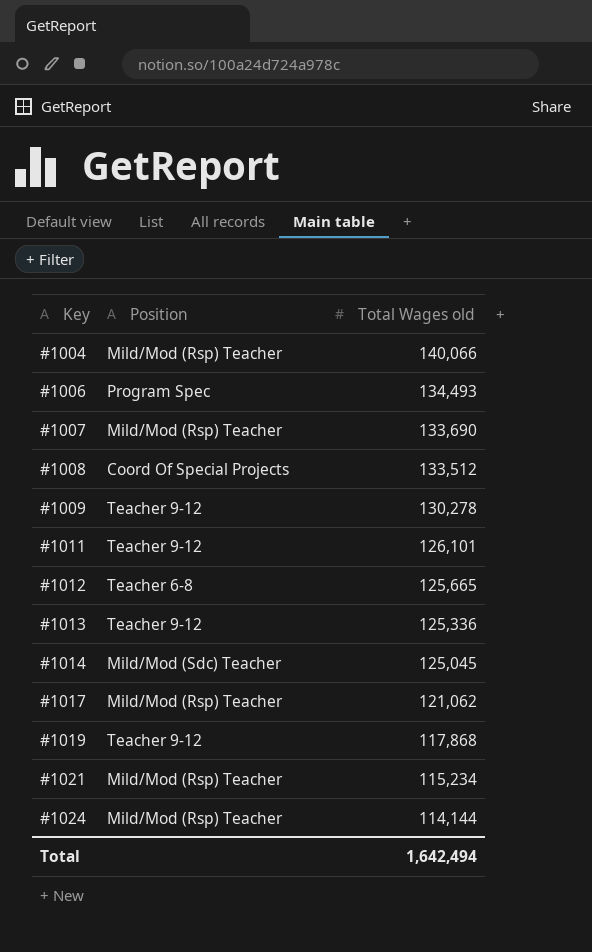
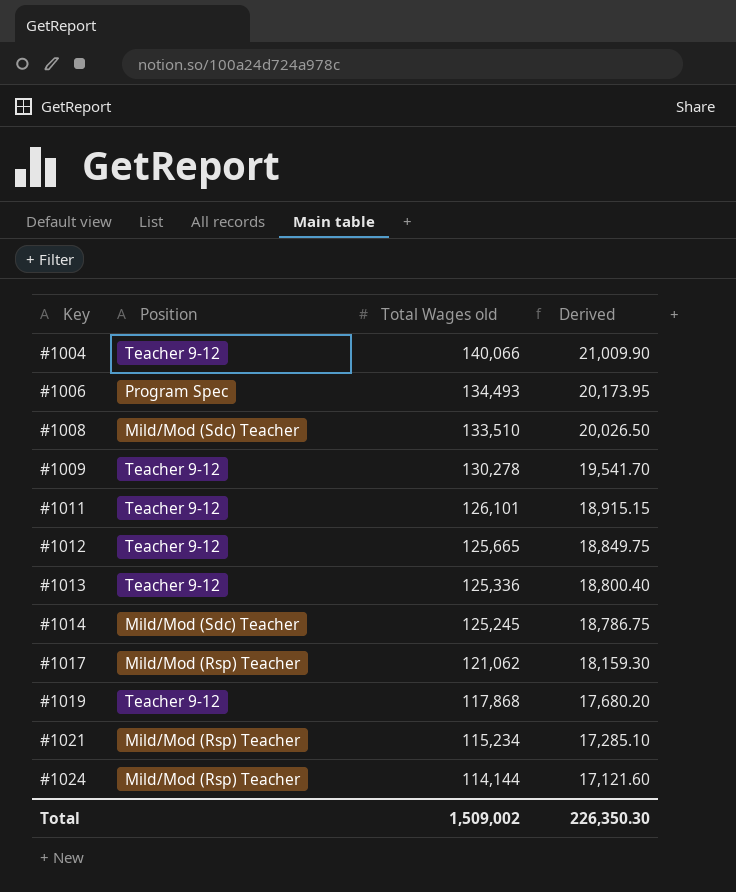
column Derived | formula: none -> [Total Wages old] * 0.15
row #1007: Mild/Mod (Rsp) Teacher | 133,690 -> none
#1004 | Position: Mild/Mod (Rsp) Teacher -> Teacher 9-12
#1008 | Position: Coord Of Special Projects -> Mild/Mod (Sdc) Teacher
#1008 | Total Wages old: 133,512 -> 133,510
#1012 | Position: Teacher 6-8 -> Teacher 9-12
#1014 | Total Wages old: 125,045 -> 125,245
Total | Total Wages old: 1,642,494 -> 1,509,002

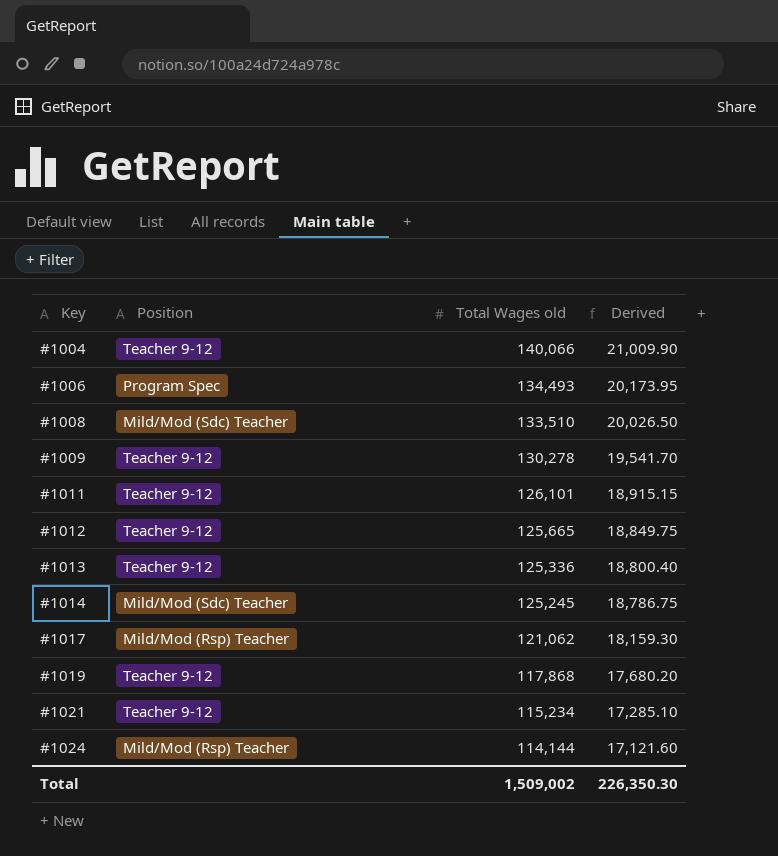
#1021 | Position: Mild/Mod (Rsp) Teacher -> Teacher 9-12

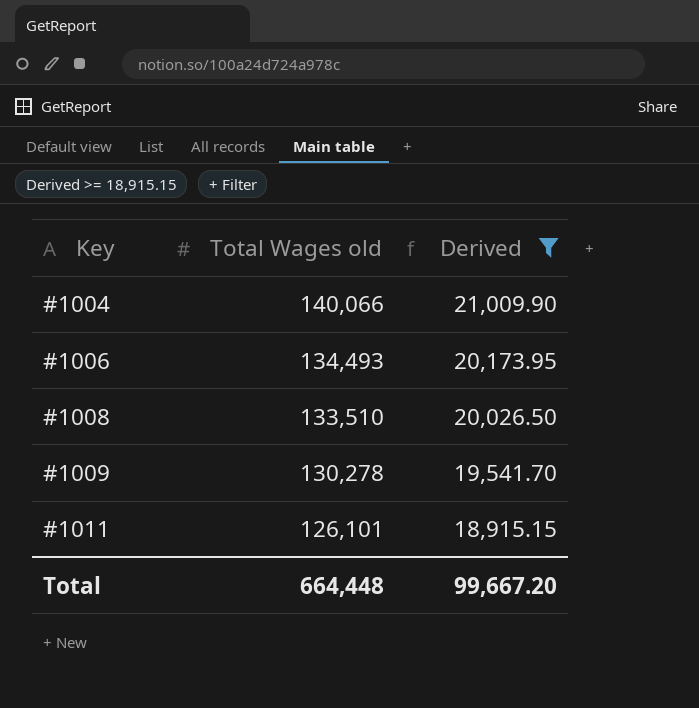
filter: none -> Derived >= 18,915.15
column Position | position: 2 -> none
Total | Total Wages old: 1,509,002 -> 664,448
Total | Derived: 226,350.30 -> 99,667.20

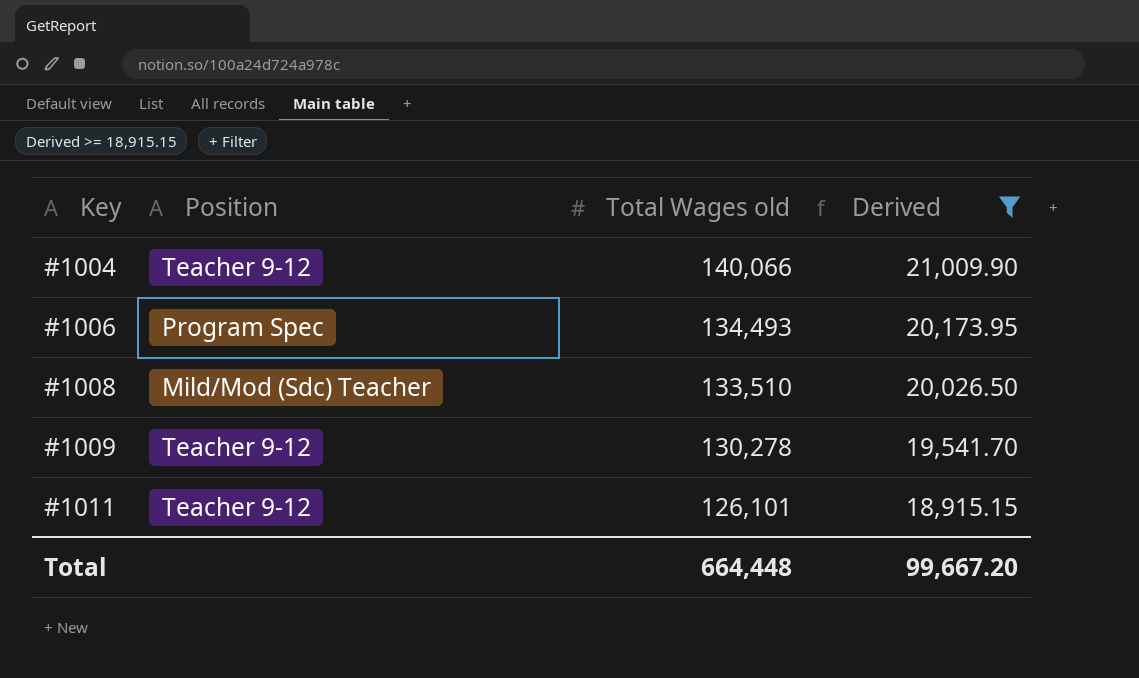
column Position | position: none -> 2

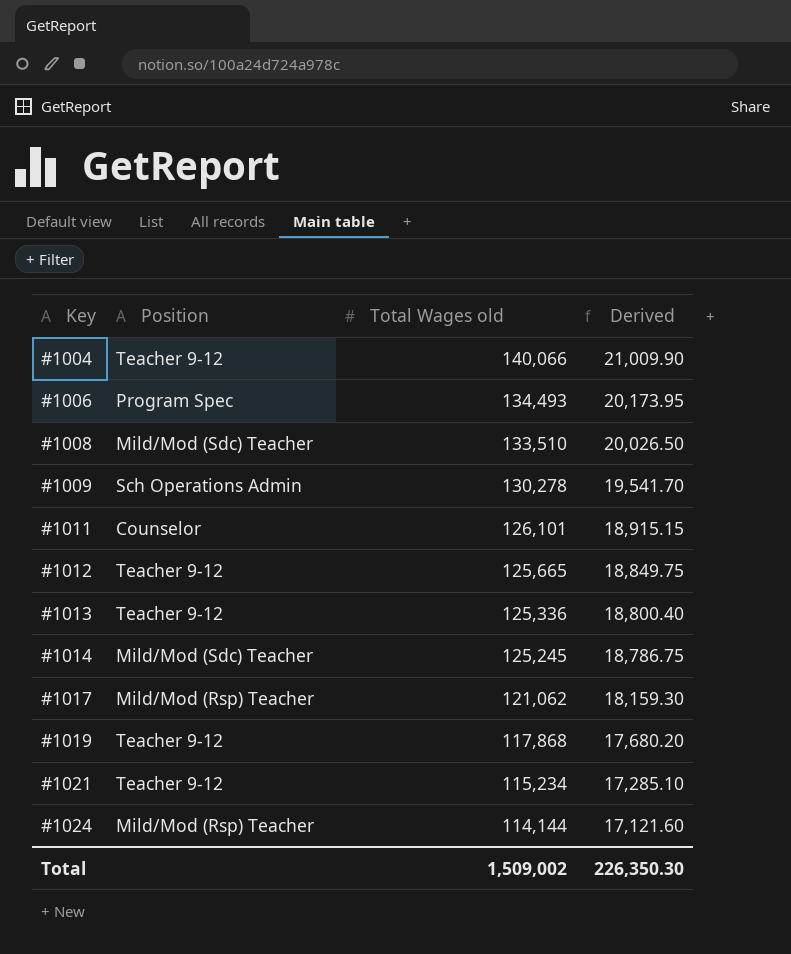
filter: Derived >= 18,915.15 -> none
#1009 | Position: Teacher 9-12 -> Sch Operations Admin
#1011 | Position: Teacher 9-12 -> Counselor
Total | Total Wages old: 664,448 -> 1,509,002
Total | Derived: 99,667.20 -> 226,350.30

